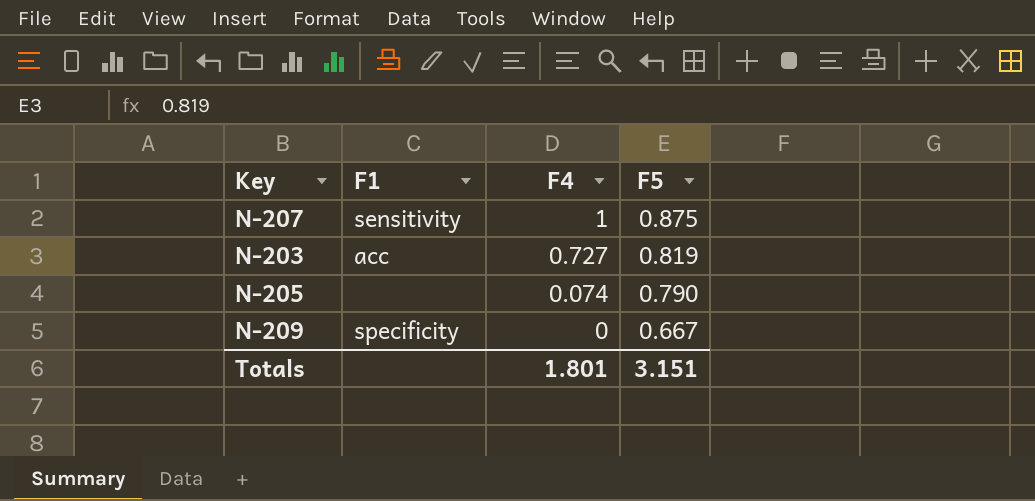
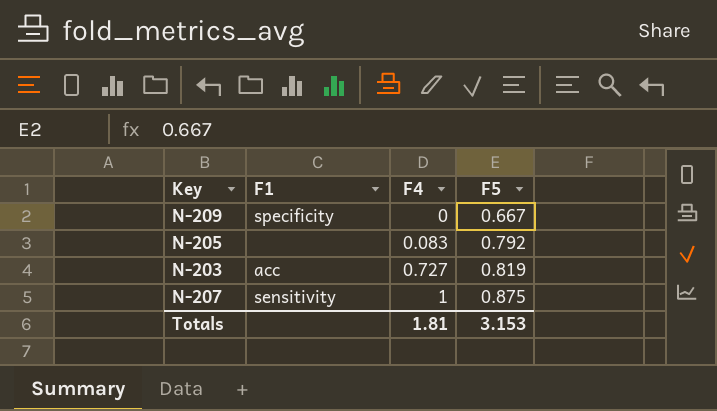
row order: F4 descending -> F4 ascending
N-205 | F4: 0.074 -> 0.083
N-205 | F5: 0.790 -> 0.792
Totals | F4: 1.801 -> 1.81
Totals | F5: 3.151 -> 3.153

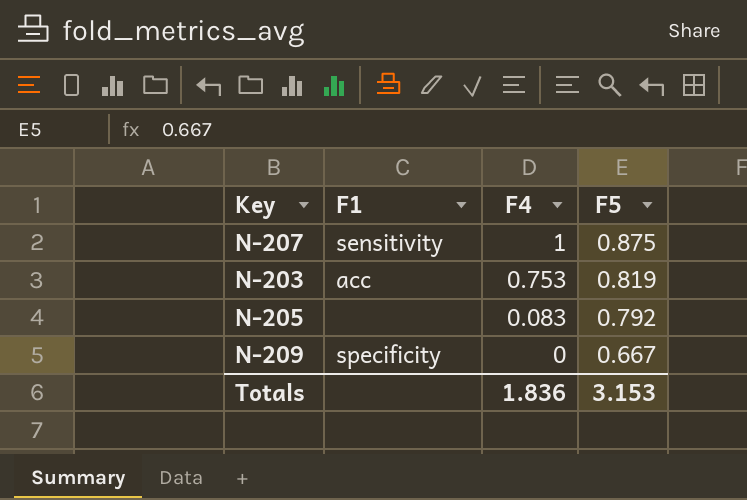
row order: F4 ascending -> F4 descending
N-203 | F4: 0.727 -> 0.753
Totals | F4: 1.81 -> 1.836

